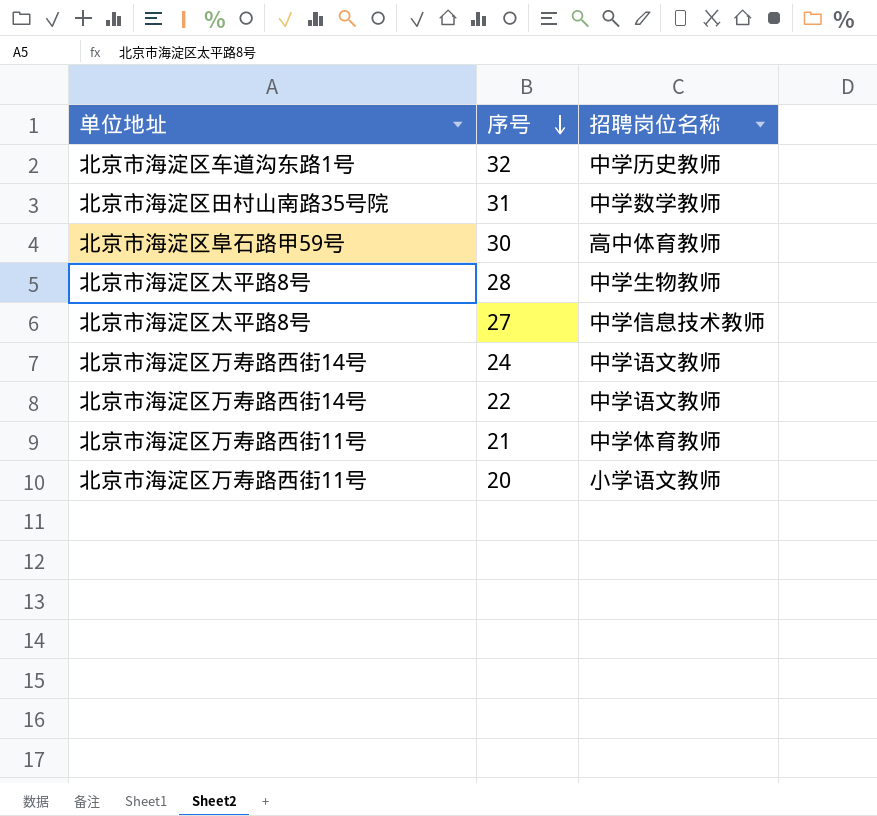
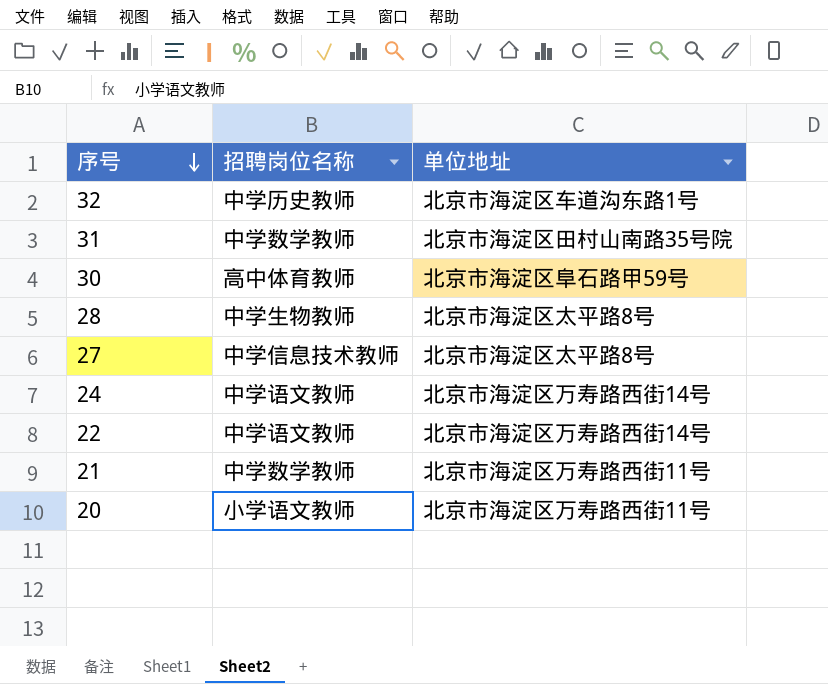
column 单位地址 | position: 1 -> 3
21 | 招聘岗位名称: 中学体育教师 -> 中学数学教师

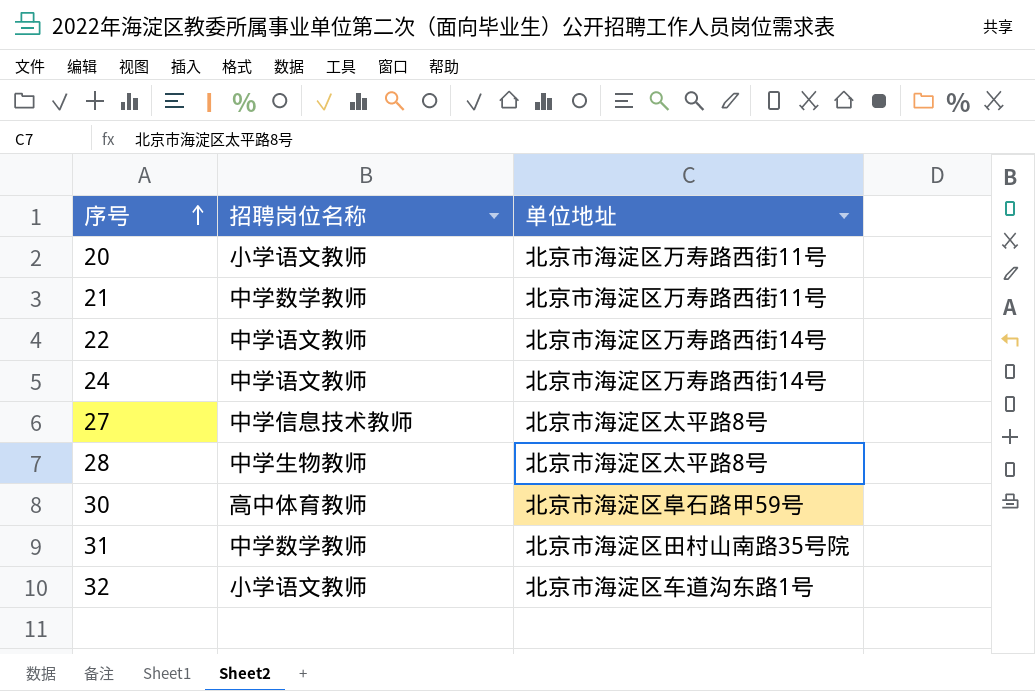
row order: 序号 descending -> 序号 ascending
32 | 招聘岗位名称: 中学历史教师 -> 小学语文教师

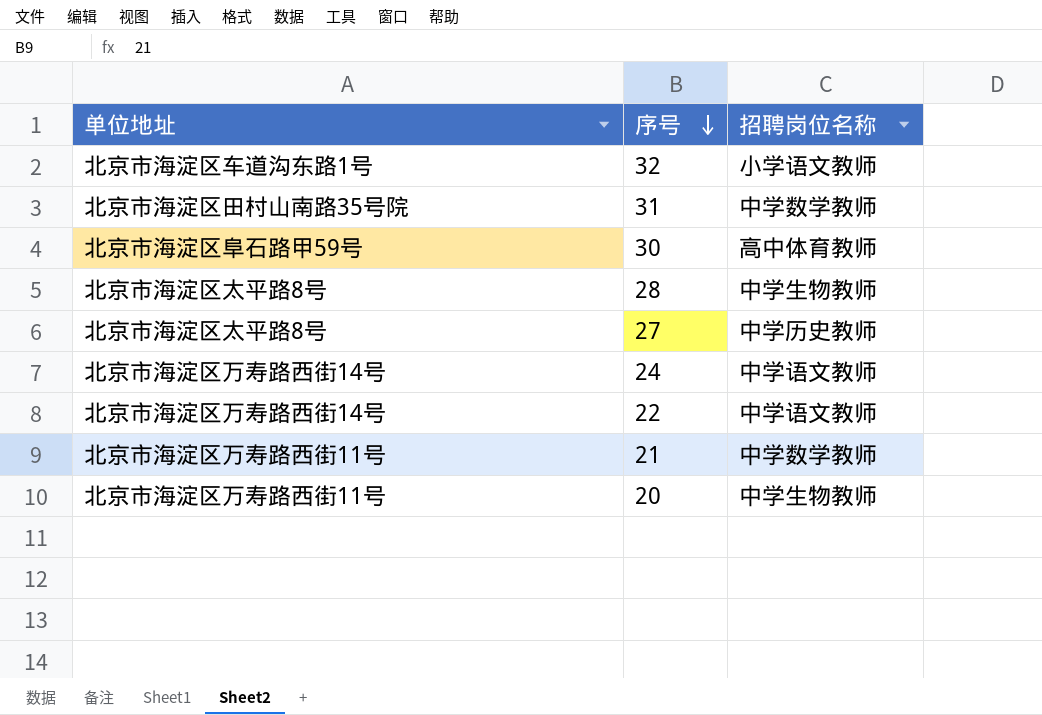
row order: 序号 ascending -> 序号 descending
column 单位地址 | position: 3 -> 1
27 | 招聘岗位名称: 中学信息技术教师 -> 中学历史教师
20 | 招聘岗位名称: 小学语文教师 -> 中学生物教师

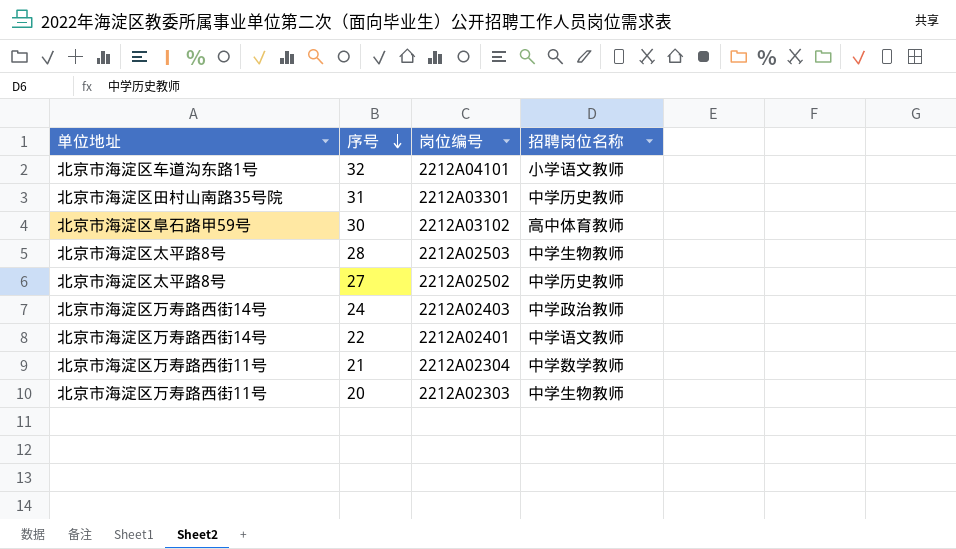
column 岗位编号 | position: none -> 3
31 | 招聘岗位名称: 中学数学教师 -> 中学历史教师
24 | 招聘岗位名称: 中学语文教师 -> 中学政治教师

